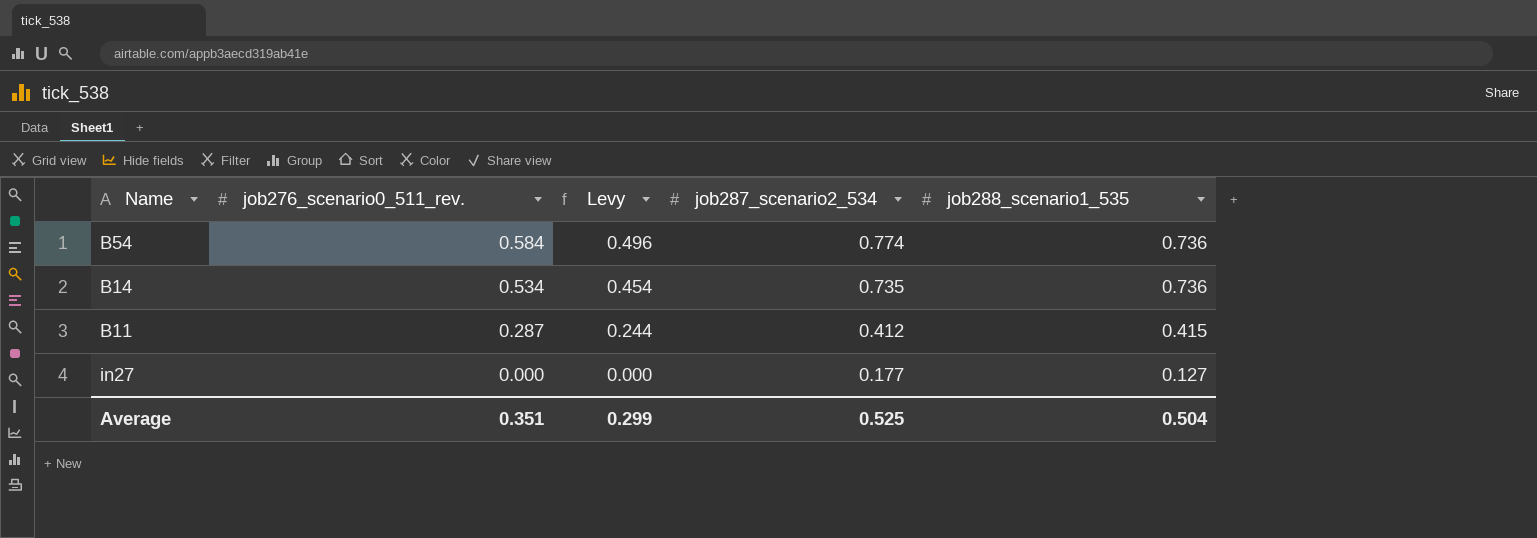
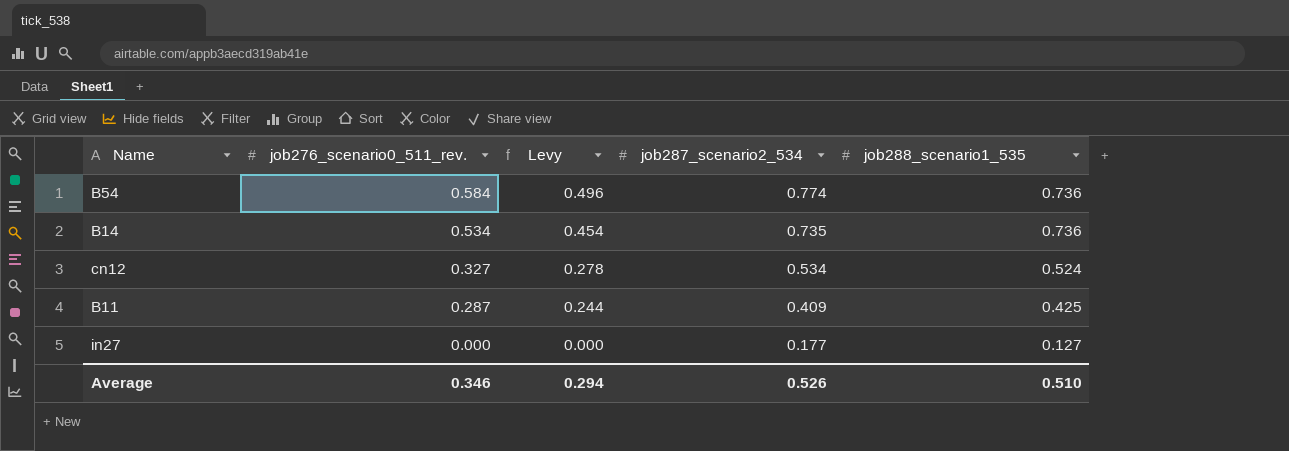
row cn12: none -> 0.327 | 0.278 | 0.534 | 0.524
B11 | job287_scenario2_534: 0.412 -> 0.409
B11 | job288_scenario1_535: 0.415 -> 0.425
Average | job276_scenario0_511_rev.: 0.351 -> 0.346
Average | Levy: 0.299 -> 0.294
Average | job287_scenario2_534: 0.525 -> 0.526
Average | job288_scenario1_535: 0.504 -> 0.510

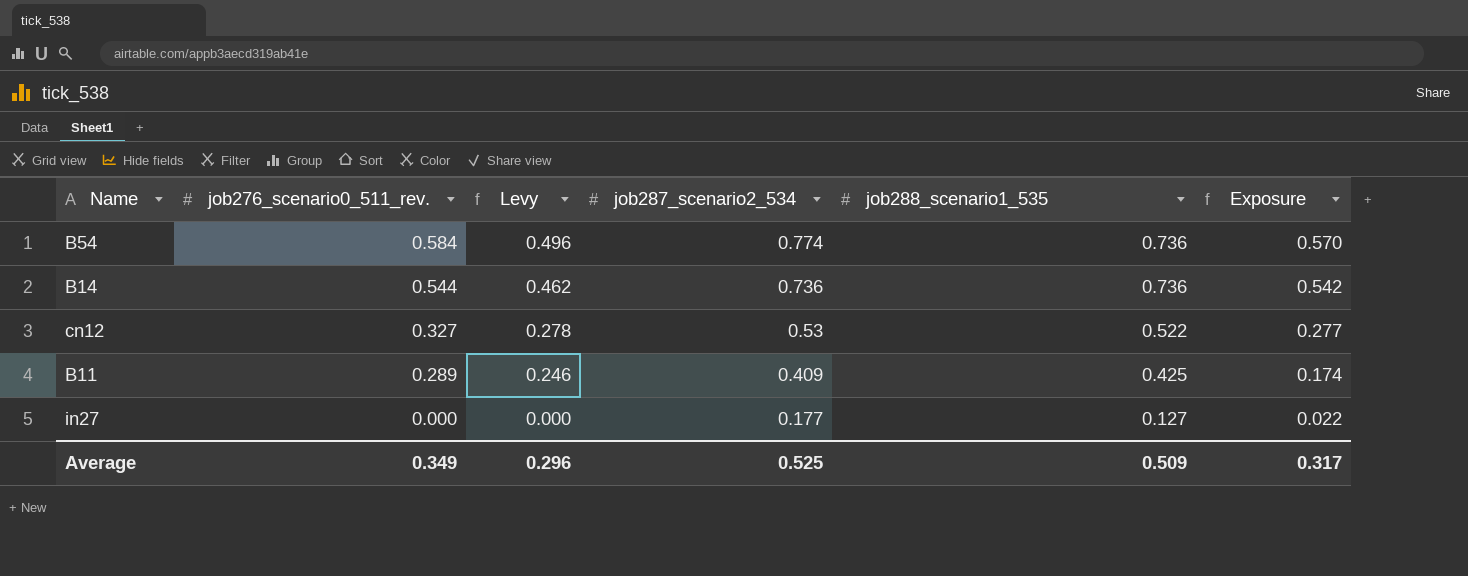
column Exposure | formula: none -> [job287_scenario2_534] * [job288_scenario1_535]
B14 | job276_scenario0_511_rev.: 0.534 -> 0.544
B14 | Levy: 0.454 -> 0.462
B14 | job287_scenario2_534: 0.735 -> 0.736
cn12 | job287_scenario2_534: 0.534 -> 0.53
cn12 | job288_scenario1_535: 0.524 -> 0.522
B11 | job276_scenario0_511_rev.: 0.287 -> 0.289
B11 | Levy: 0.244 -> 0.246
Average | job276_scenario0_511_rev.: 0.346 -> 0.349
Average | Levy: 0.294 -> 0.296
Average | job287_scenario2_534: 0.526 -> 0.525
Average | job288_scenario1_535: 0.510 -> 0.509

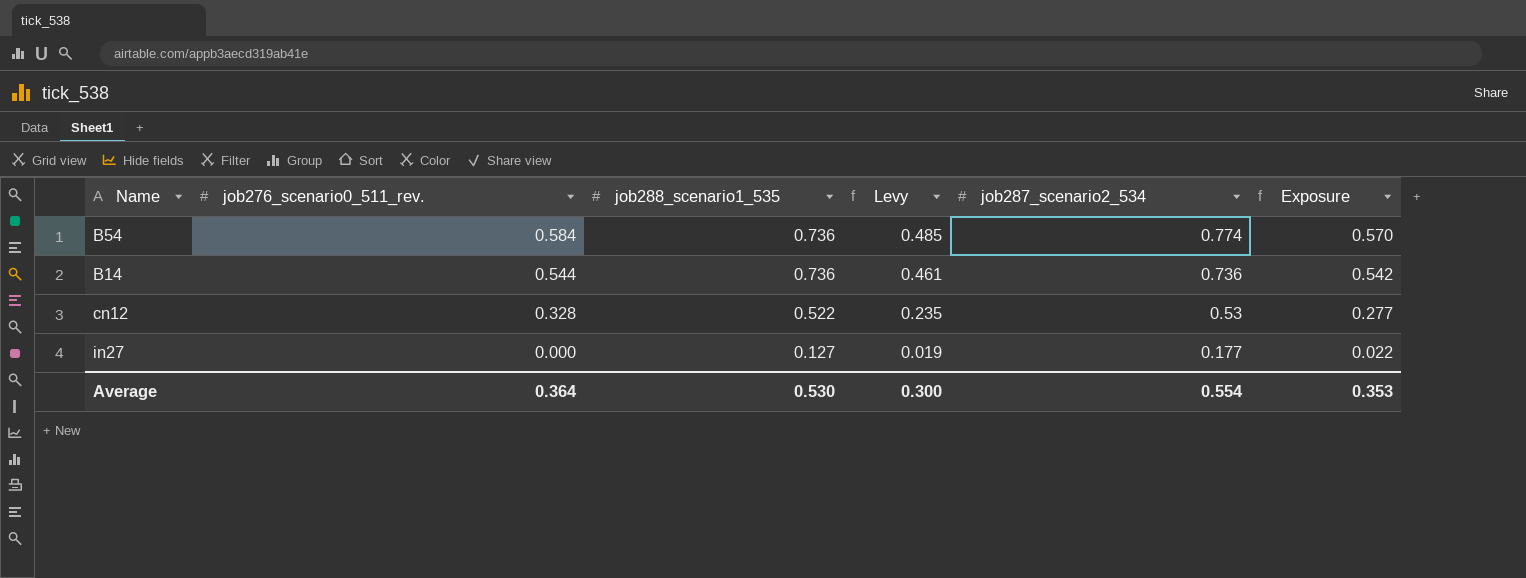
column job288_scenario1_535 | position: 5 -> 3
column Levy | formula: [job276_scenario0_511_rev.] * 0.85 -> [Exposure] * 0.85
row B11: 0.289 | 0.246 | 0.409 | 0.425 | 0.174 -> none
cn12 | job276_scenario0_511_rev.: 0.327 -> 0.328
Average | job276_scenario0_511_rev.: 0.349 -> 0.364
Average | job288_scenario1_535: 0.509 -> 0.530
Average | Levy: 0.296 -> 0.300
Average | job287_scenario2_534: 0.525 -> 0.554
Average | Exposure: 0.317 -> 0.353

